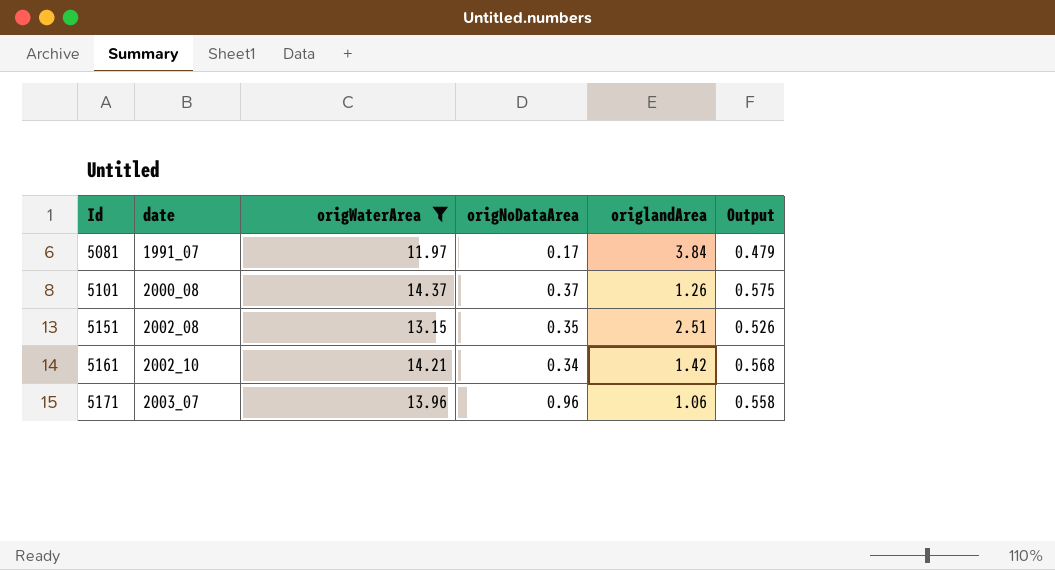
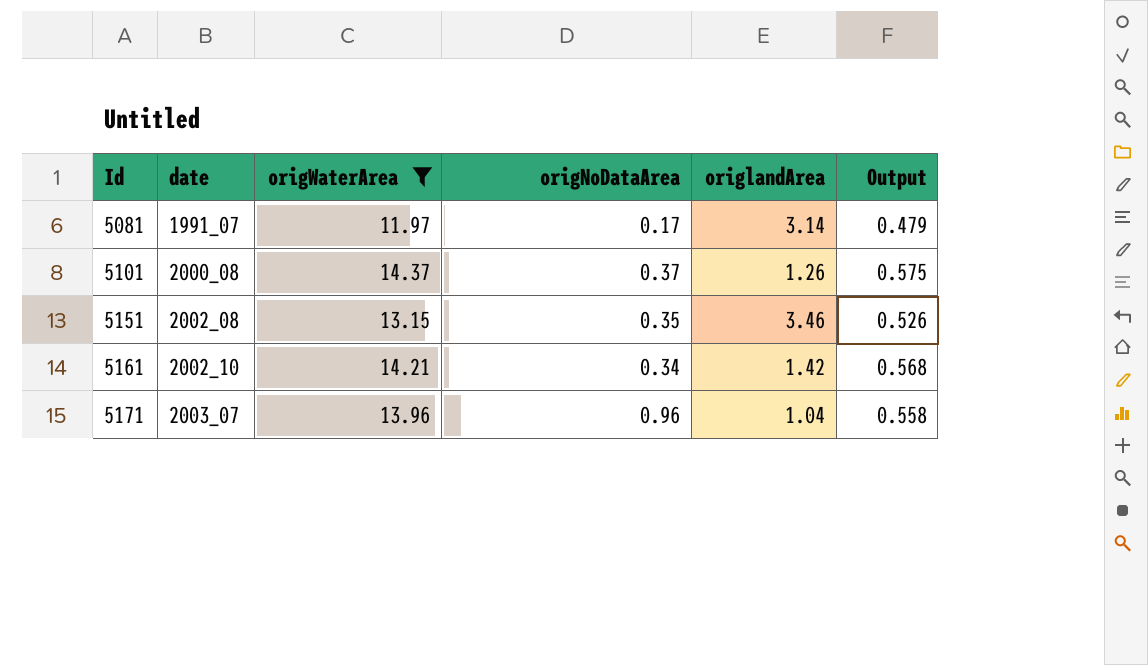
5081 | origlandArea: 3.84 -> 3.14
5151 | origlandArea: 2.51 -> 3.46
5171 | origlandArea: 1.06 -> 1.04

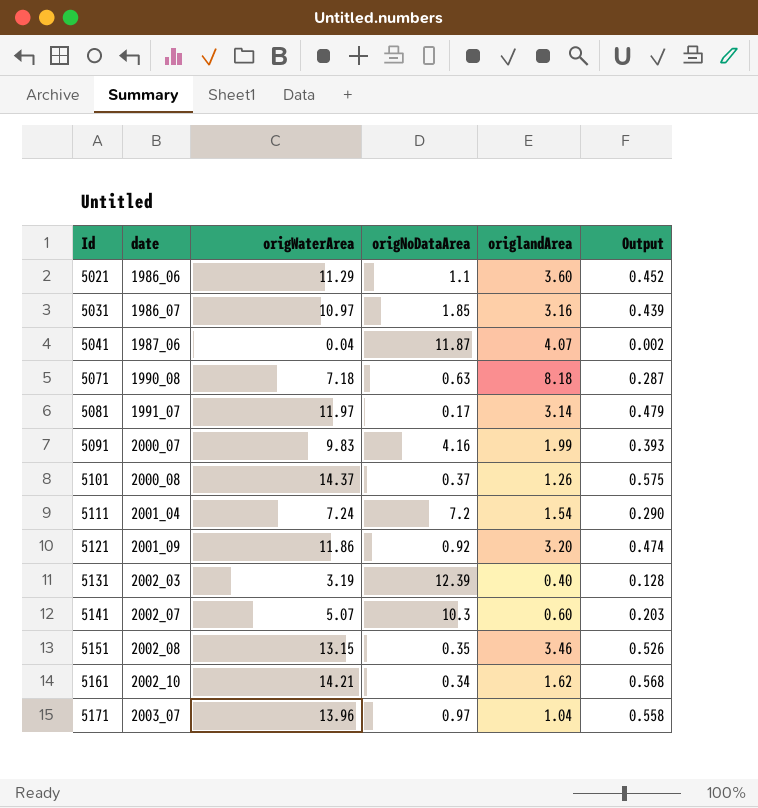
filter: origWaterArea >= 11.97 -> none
5161 | origlandArea: 1.42 -> 1.62
5171 | origNoDataArea: 0.96 -> 0.97

